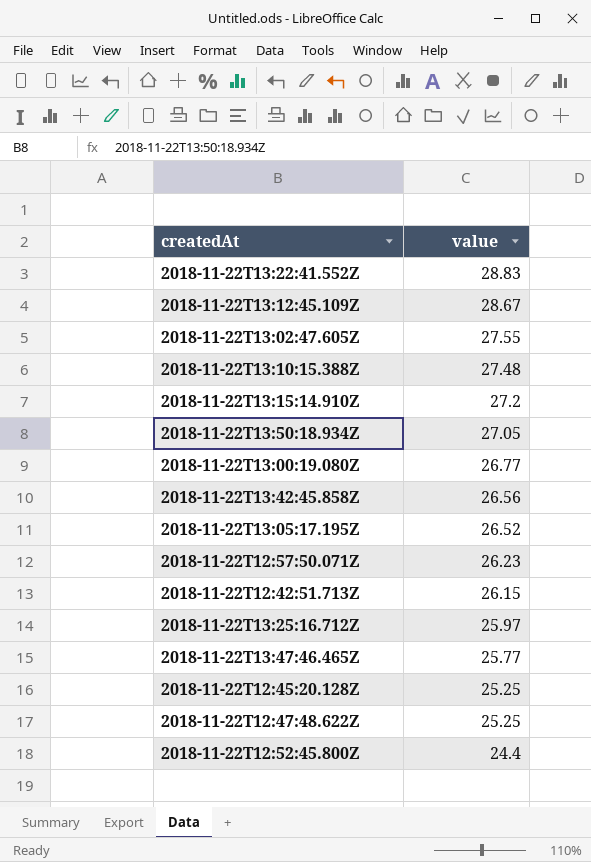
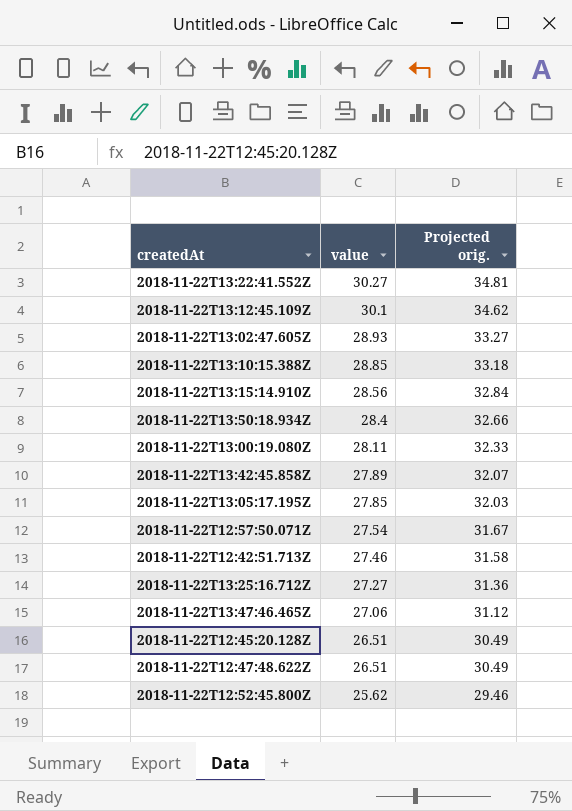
column Projected orig. | formula: none -> [value] * 1.15
2018-11-22T13:22:41.552Z | value: 28.83 -> 30.27
2018-11-22T13:12:45.109Z | value: 28.67 -> 30.1
2018-11-22T13:02:47.605Z | value: 27.55 -> 28.93
2018-11-22T13:10:15.388Z | value: 27.48 -> 28.85
2018-11-22T13:15:14.910Z | value: 27.2 -> 28.56
2018-11-22T13:50:18.934Z | value: 27.05 -> 28.4
2018-11-22T13:00:19.080Z | value: 26.77 -> 28.11
2018-11-22T13:42:45.858Z | value: 26.56 -> 27.89
2018-11-22T13:05:17.195Z | value: 26.52 -> 27.85
2018-11-22T12:57:50.071Z | value: 26.23 -> 27.54
2018-11-22T12:42:51.713Z | value: 26.15 -> 27.46
2018-11-22T13:25:16.712Z | value: 25.97 -> 27.27
2018-11-22T13:47:46.465Z | value: 25.77 -> 27.06
2018-11-22T12:45:20.128Z | value: 25.25 -> 26.51
2018-11-22T12:47:48.622Z | value: 25.25 -> 26.51
2018-11-22T12:52:45.800Z | value: 24.4 -> 25.62

